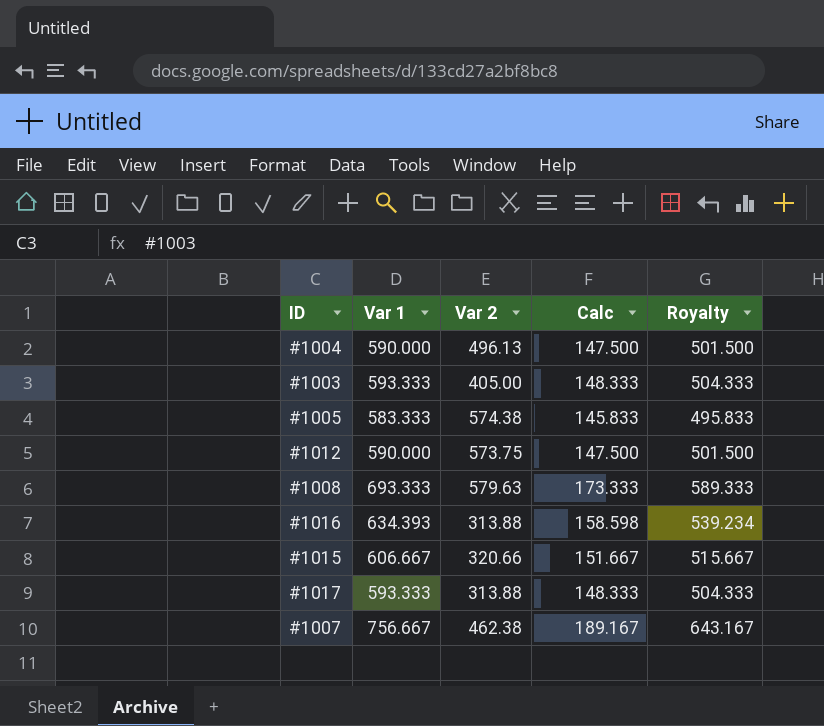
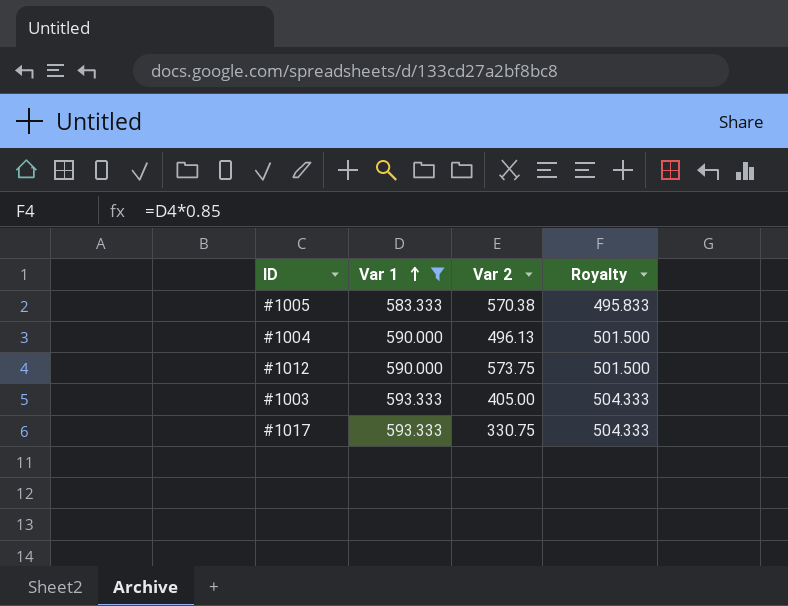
filter: none -> Var 1 <= 593.333
row order: none -> Var 1 ascending
column Calc | formula: [Var 1] * 0.25 -> none
#1005 | Var 2: 574.38 -> 570.38
#1017 | Var 2: 313.88 -> 330.75

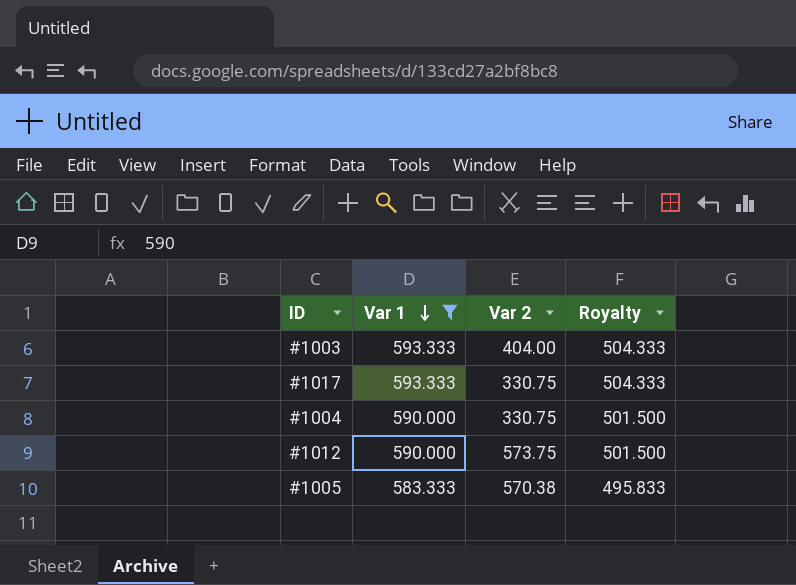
row order: Var 1 ascending -> Var 1 descending
#1003 | Var 2: 405.00 -> 404.00
#1004 | Var 2: 496.13 -> 330.75

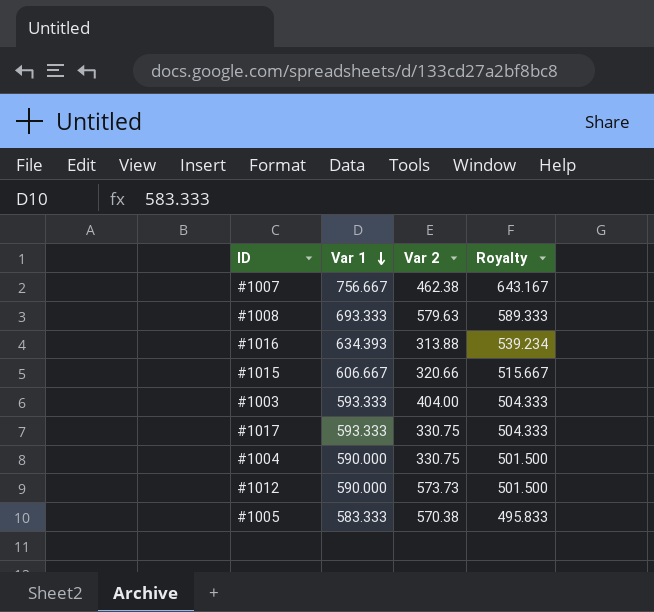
filter: Var 1 <= 593.333 -> none
#1012 | Var 2: 573.75 -> 573.73

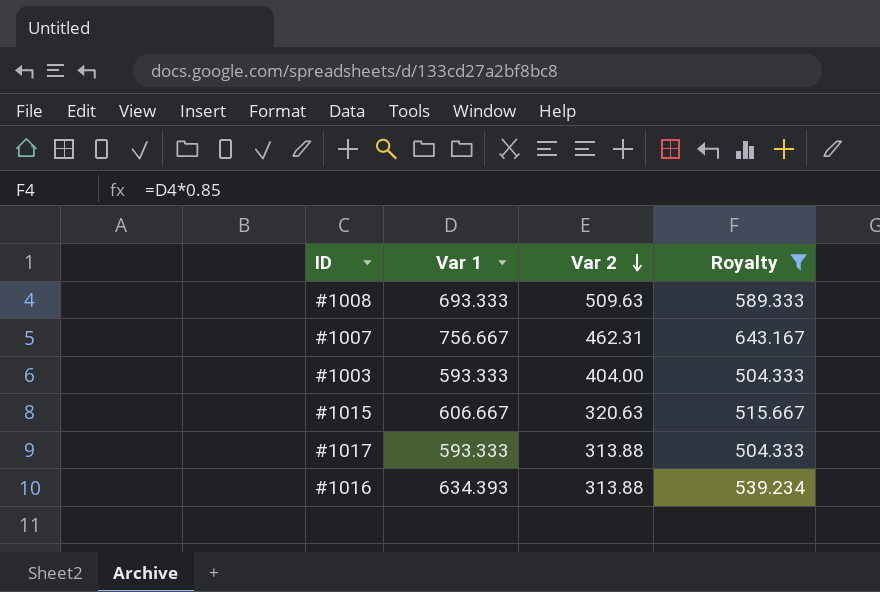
filter: none -> Royalty >= 504.333
row order: Var 1 descending -> Var 2 descending
#1008 | Var 2: 579.63 -> 509.63
#1007 | Var 2: 462.38 -> 462.31
#1015 | Var 2: 320.66 -> 320.63
#1017 | Var 2: 330.75 -> 313.88

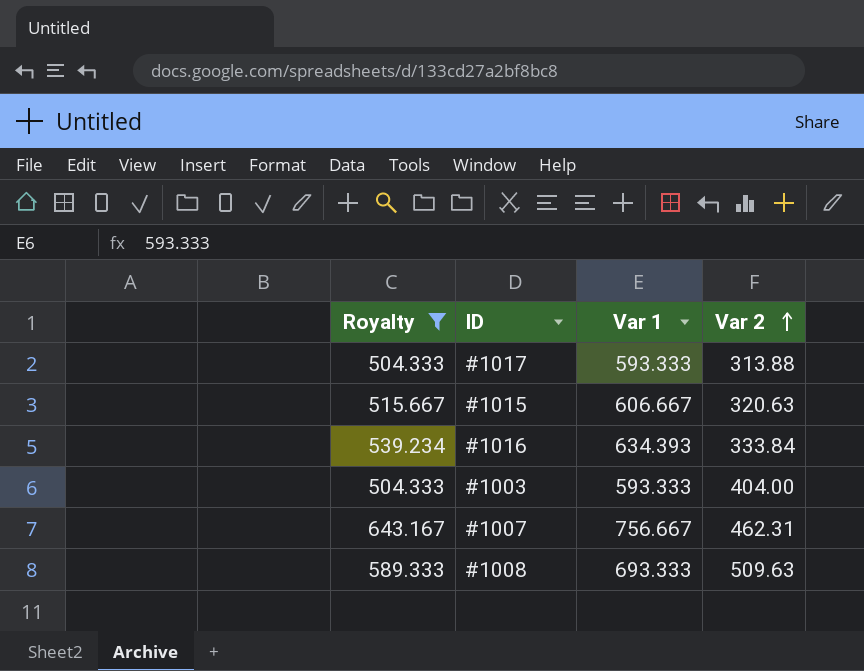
row order: Var 2 descending -> Var 2 ascending
column Royalty | position: 4 -> 1
#1016 | Var 2: 313.88 -> 333.84

